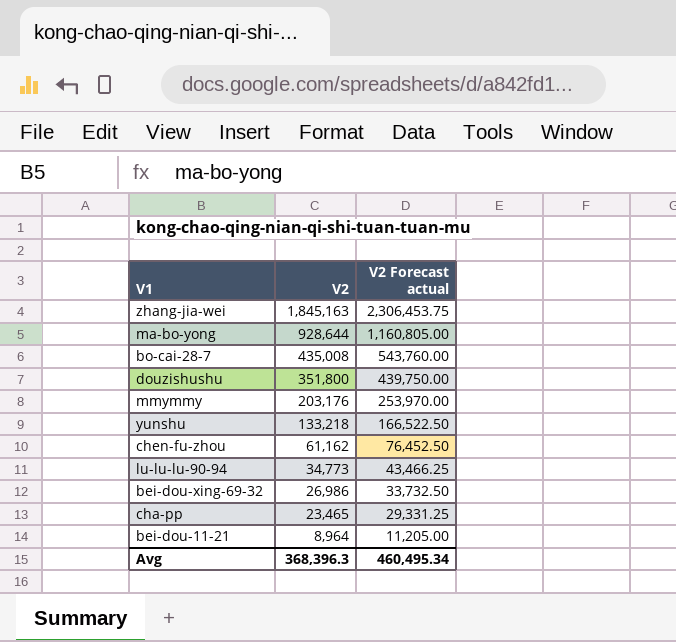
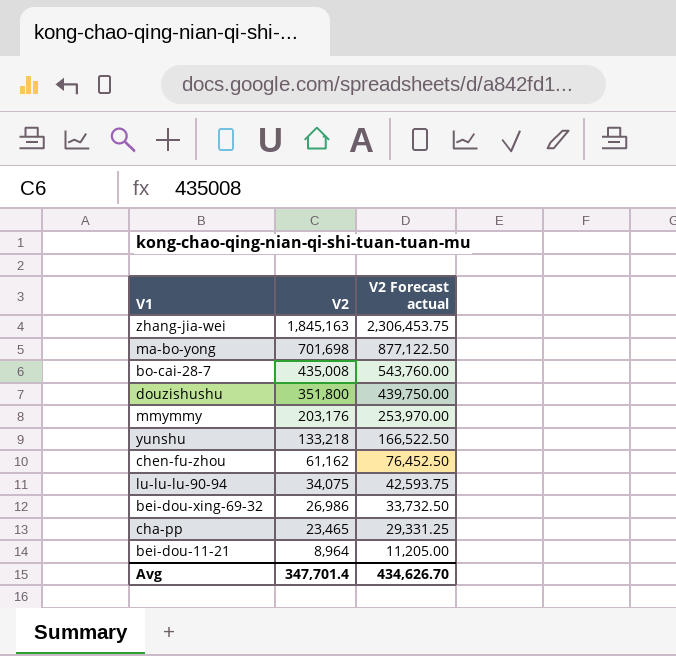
ma-bo-yong | V2: 928,644 -> 701,698
ma-bo-yong | V2 Forecast actual: 1,160,805.00 -> 877,122.50
lu-lu-lu-90-94 | V2: 34,773 -> 34,075
lu-lu-lu-90-94 | V2 Forecast actual: 43,466.25 -> 42,593.75
Avg | V2: 368,396.3 -> 347,701.4
Avg | V2 Forecast actual: 460,495.34 -> 434,626.70

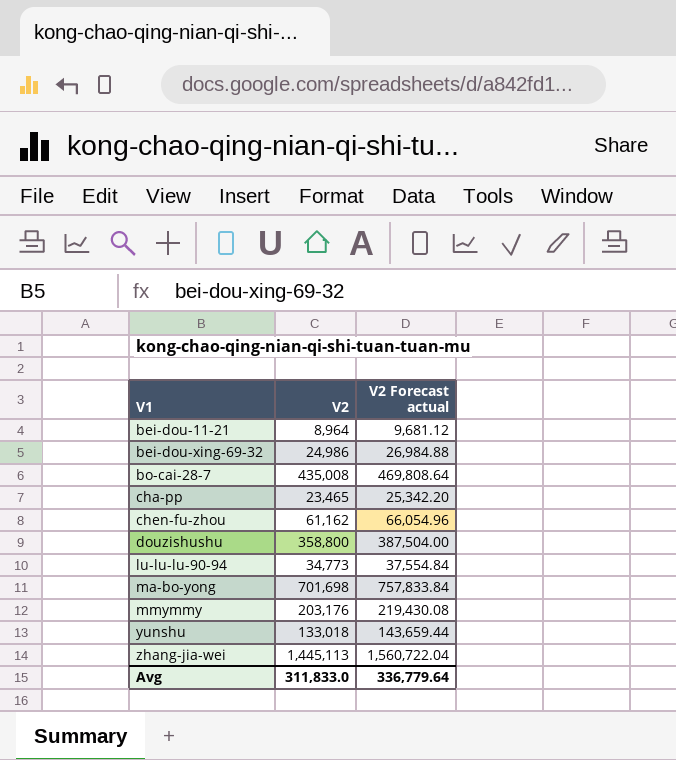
row order: V2 descending -> V1 ascending
column V2 Forecast actual | formula: [V2] * 1.25 -> [V2] * 1.08
bei-dou-xing-69-32 | V2: 26,986 -> 24,986
douzishushu | V2: 351,800 -> 358,800
lu-lu-lu-90-94 | V2: 34,075 -> 34,773
yunshu | V2: 133,218 -> 133,018
zhang-jia-wei | V2: 1,845,163 -> 1,445,113
Avg | V2: 347,701.4 -> 311,833.0
Avg | V2 Forecast actual: 434,626.70 -> 336,779.64

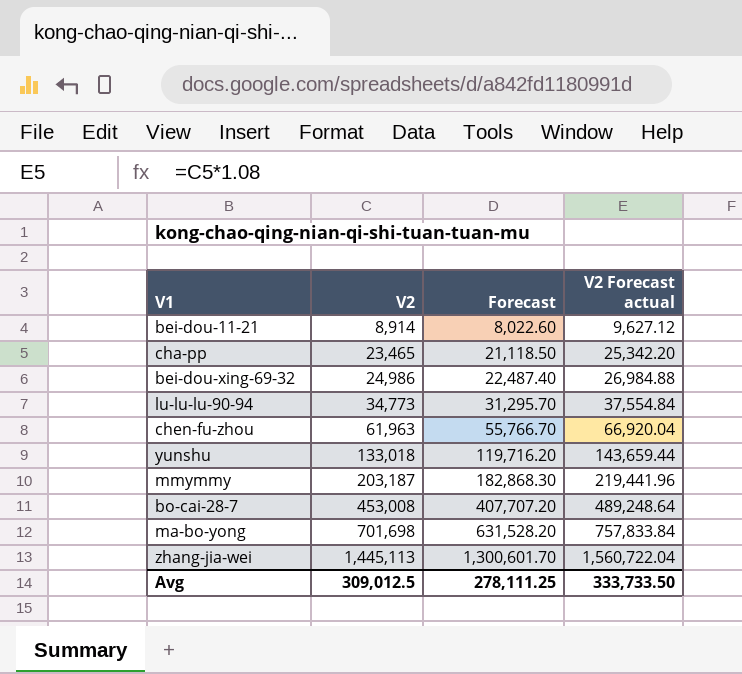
row order: V1 ascending -> V2 ascending
column Forecast | formula: none -> [V2] * 0.9
row douzishushu: 358,800 | 387,504.00 -> none
bei-dou-11-21 | V2: 8,964 -> 8,914
bei-dou-11-21 | V2 Forecast actual: 9,681.12 -> 9,627.12
chen-fu-zhou | V2: 61,162 -> 61,963
chen-fu-zhou | V2 Forecast actual: 66,054.96 -> 66,920.04
mmymmy | V2: 203,176 -> 203,187
mmymmy | V2 Forecast actual: 219,430.08 -> 219,441.96
bo-cai-28-7 | V2: 435,008 -> 453,008
bo-cai-28-7 | V2 Forecast actual: 469,808.64 -> 489,248.64
Avg | V2: 311,833.0 -> 309,012.5
Avg | V2 Forecast actual: 336,779.64 -> 333,733.50

